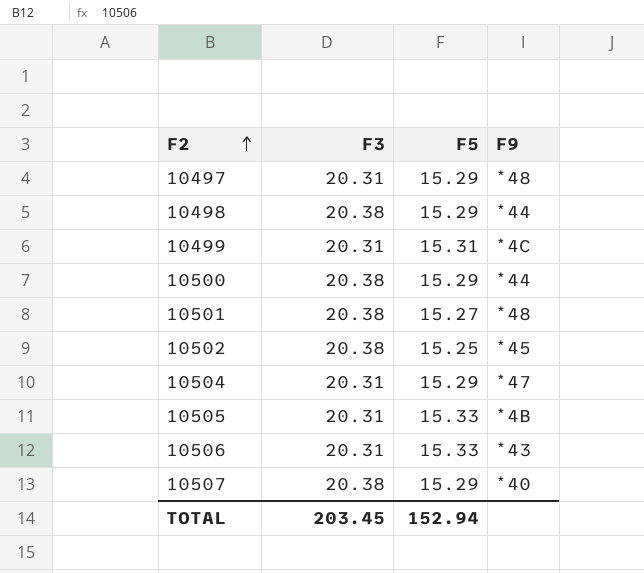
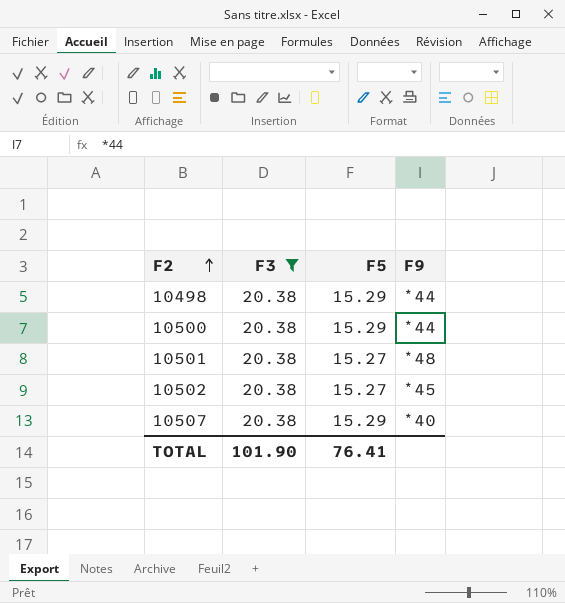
filter: none -> F3 = 20.38
10502 | F5: 15.25 -> 15.27
TOTAL | F3: 203.45 -> 101.90
TOTAL | F5: 152.94 -> 76.41

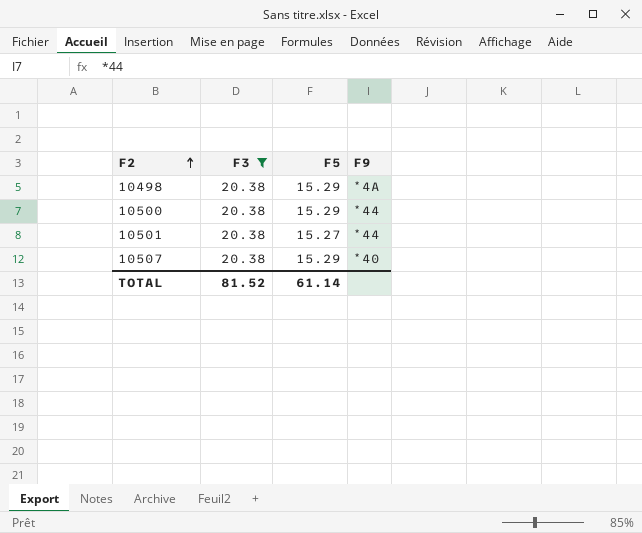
row 10502: 20.38 | 15.27 | *45 -> none
10498 | F9: *44 -> *4A
10501 | F9: *48 -> *44
TOTAL | F3: 101.90 -> 81.52
TOTAL | F5: 76.41 -> 61.14

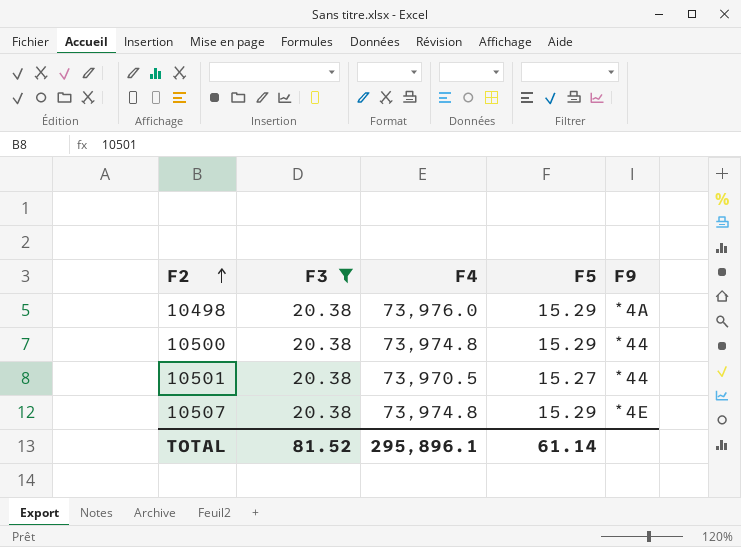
column F4 | position: none -> 3
10507 | F9: *40 -> *4E

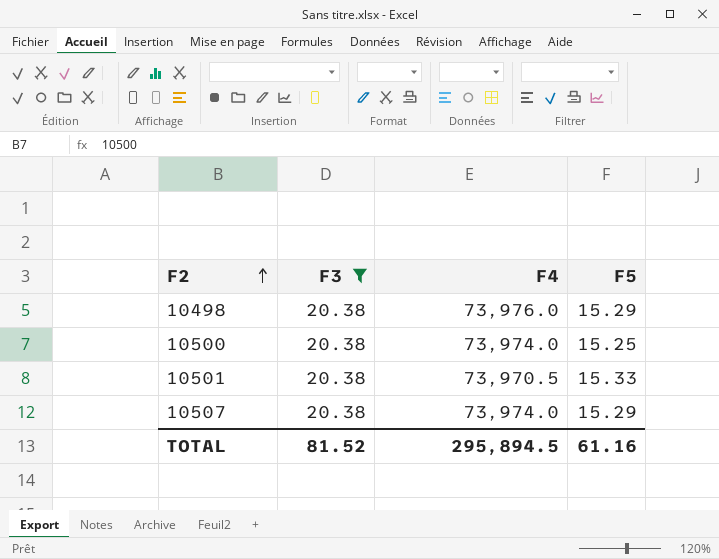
column F9 | position: 5 -> none
10500 | F4: 73,974.8 -> 73,974.0
10500 | F5: 15.29 -> 15.25
10501 | F5: 15.27 -> 15.33
10507 | F4: 73,974.8 -> 73,974.0
TOTAL | F4: 295,896.1 -> 295,894.5
TOTAL | F5: 61.14 -> 61.16

